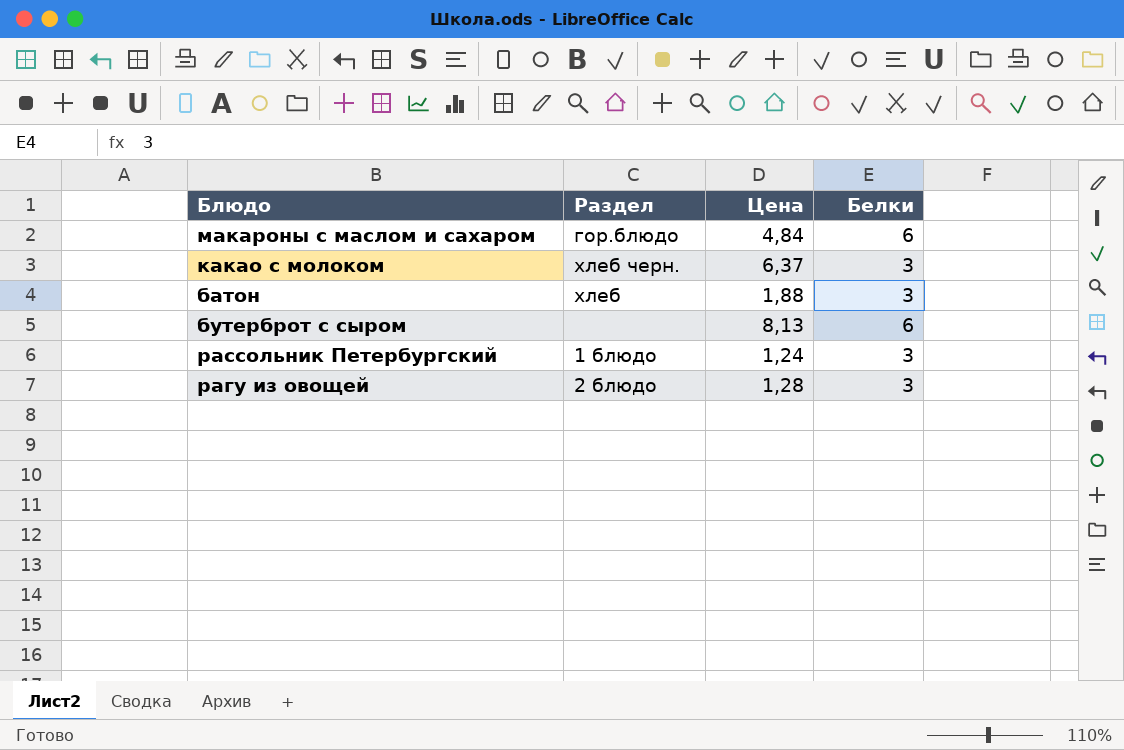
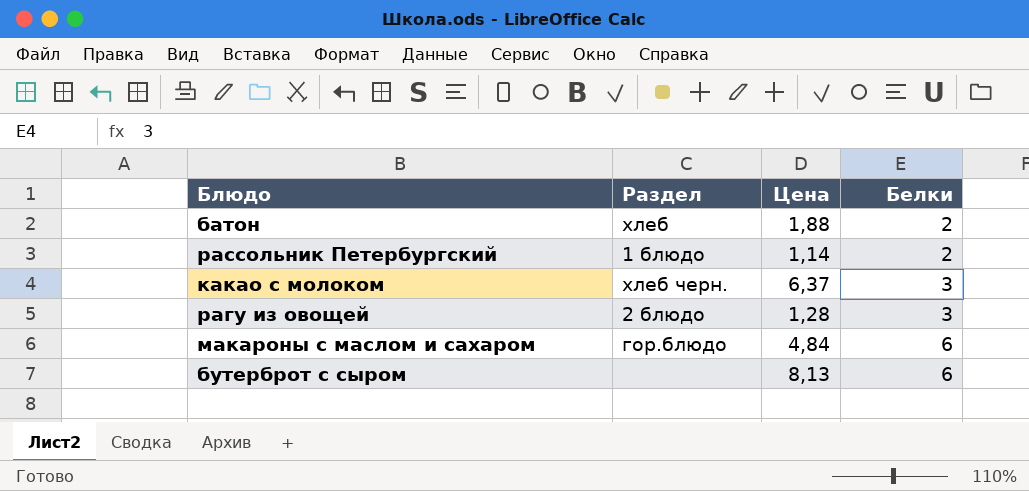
row order: none -> Белки ascending
батон | Белки: 3 -> 2
рассольник Петербургский | Цена: 1,24 -> 1,14
рассольник Петербургский | Белки: 3 -> 2

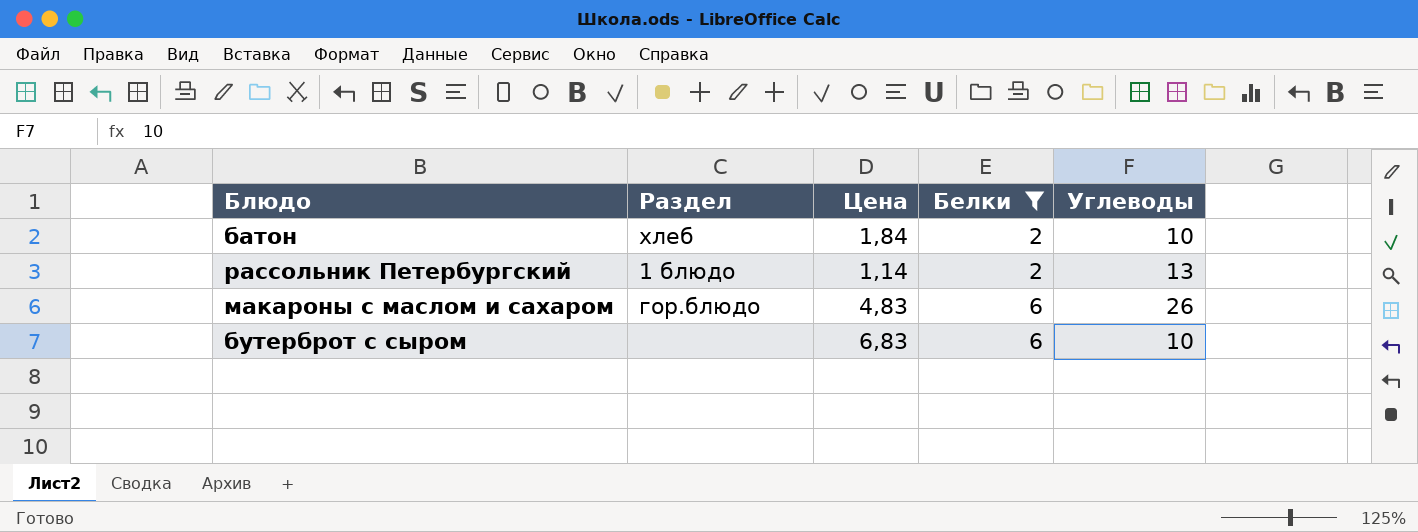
filter: none -> Белки != 3
column Углеводы | position: none -> 5
батон | Цена: 1,88 -> 1,84
макароны с маслом и сахаром | Цена: 4,84 -> 4,83
бутерброт с сыром | Цена: 8,13 -> 6,83

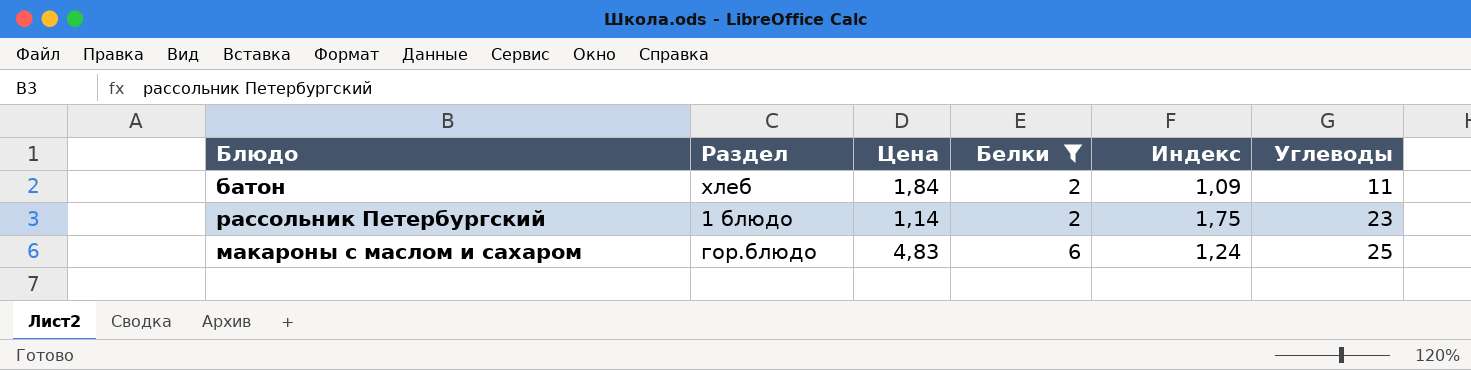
column Индекс | formula: none -> [Белки] / [Цена]
row бутерброт с сыром: none | 6,83 | 6 | 10 -> none
батон | Углеводы: 10 -> 11
рассольник Петербургский | Углеводы: 13 -> 23
макароны с маслом и сахаром | Углеводы: 26 -> 25

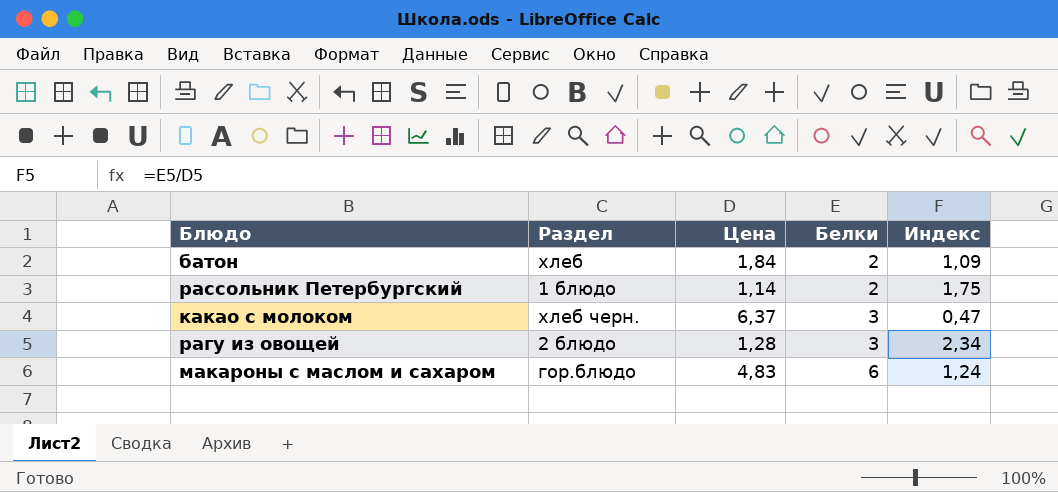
filter: Белки != 3 -> none
column Углеводы | position: 6 -> none

